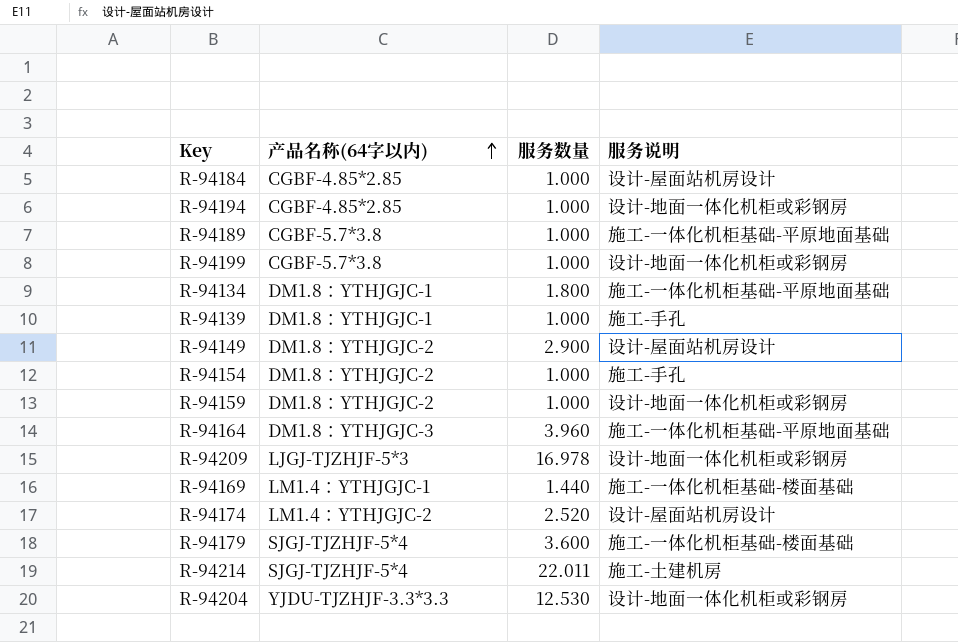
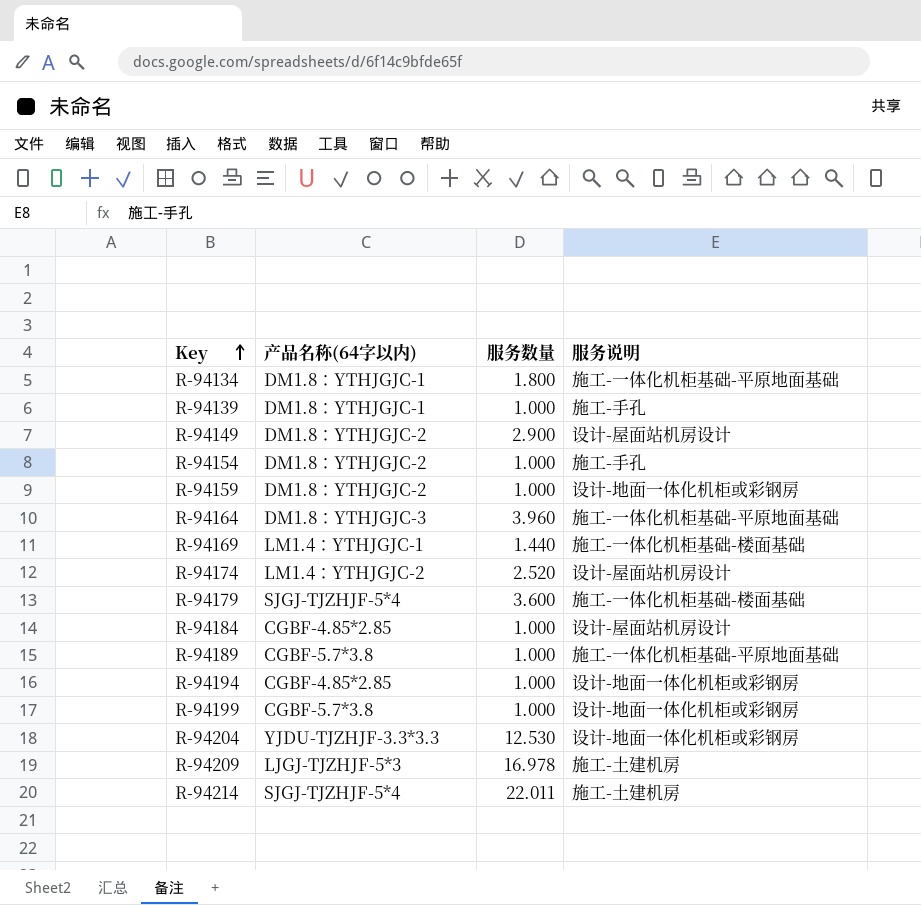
row order: 产品名称(64字以内) ascending -> Key ascending
R-94209 | 服务说明: 设计-地面一体化机柜或彩钢房 -> 施工-土建机房

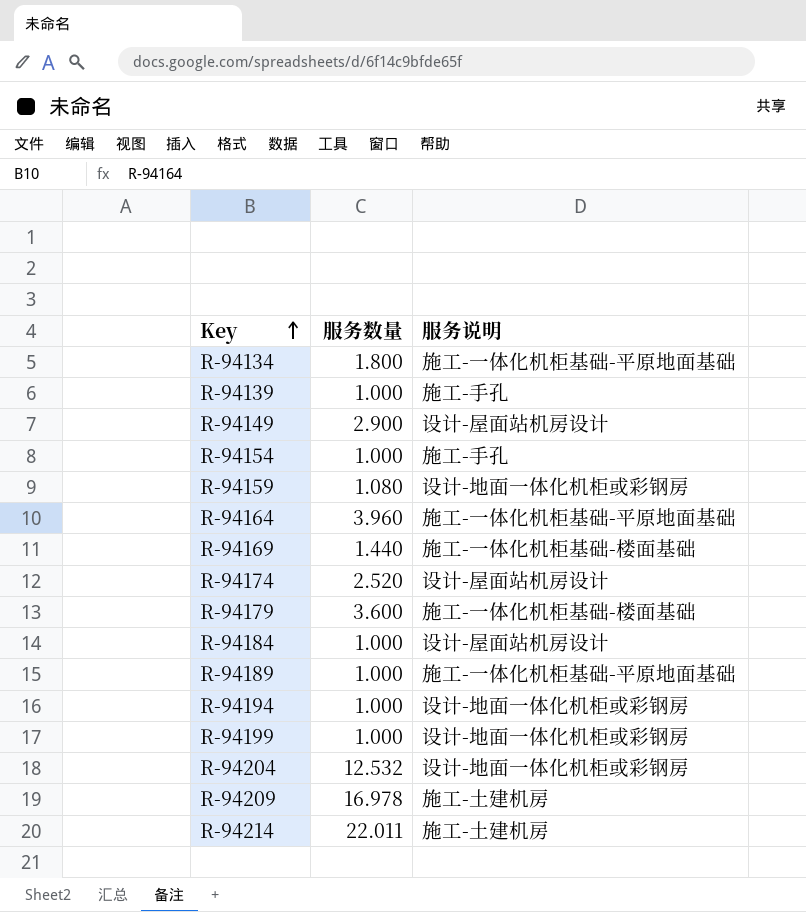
column 产品名称(64字以内) | position: 2 -> none
R-94159 | 服务数量: 1.000 -> 1.080
R-94204 | 服务数量: 12.530 -> 12.532

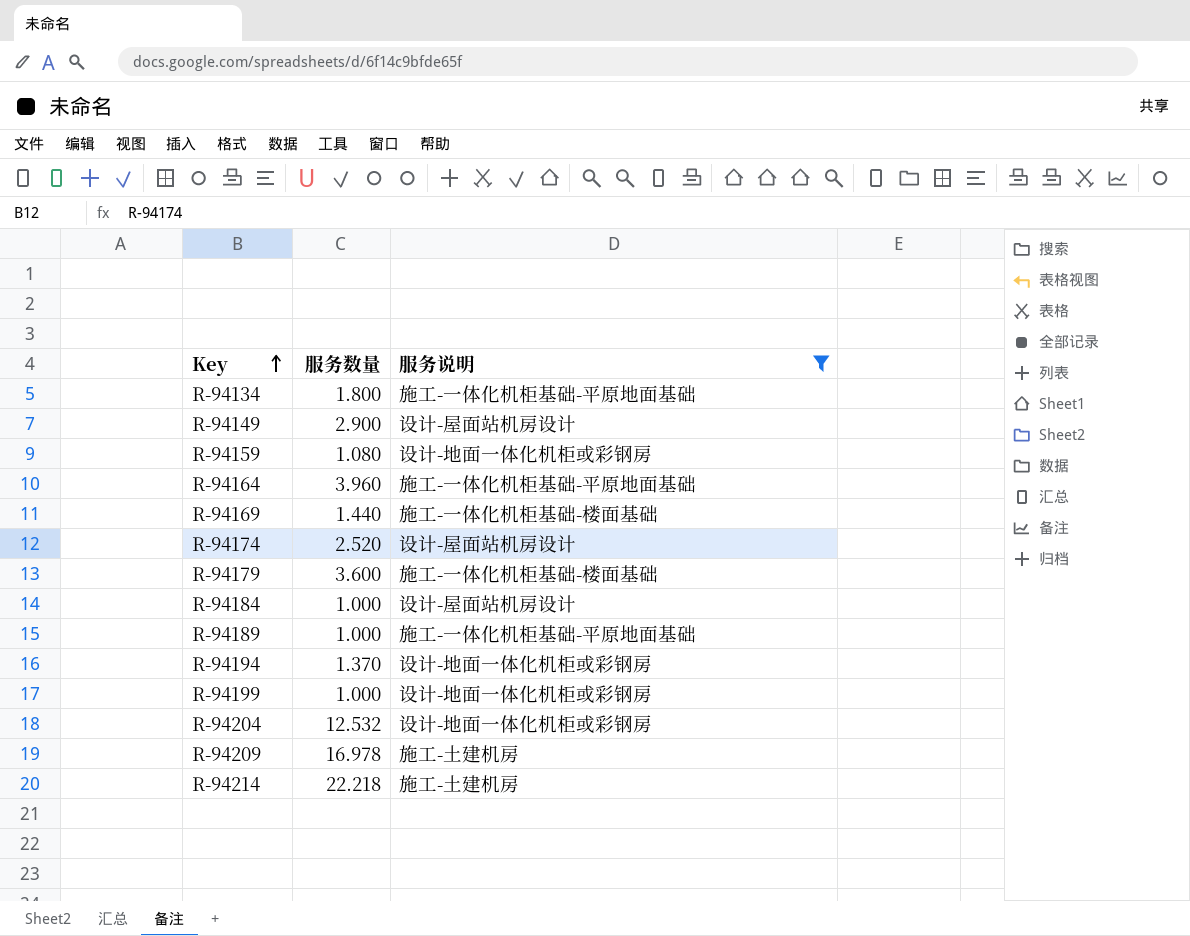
filter: none -> 服务说明 != 施工-手孔
R-94194 | 服务数量: 1.000 -> 1.370
R-94214 | 服务数量: 22.011 -> 22.218

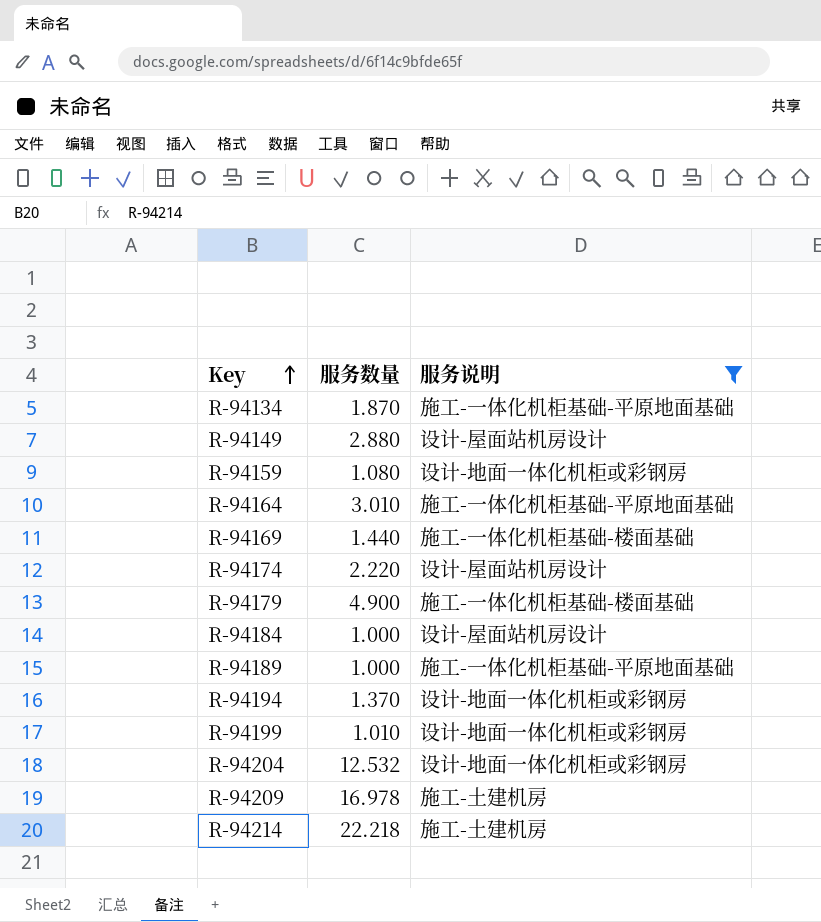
R-94134 | 服务数量: 1.800 -> 1.870
R-94149 | 服务数量: 2.900 -> 2.880
R-94164 | 服务数量: 3.960 -> 3.010
R-94174 | 服务数量: 2.520 -> 2.220
R-94179 | 服务数量: 3.600 -> 4.900
R-94199 | 服务数量: 1.000 -> 1.010

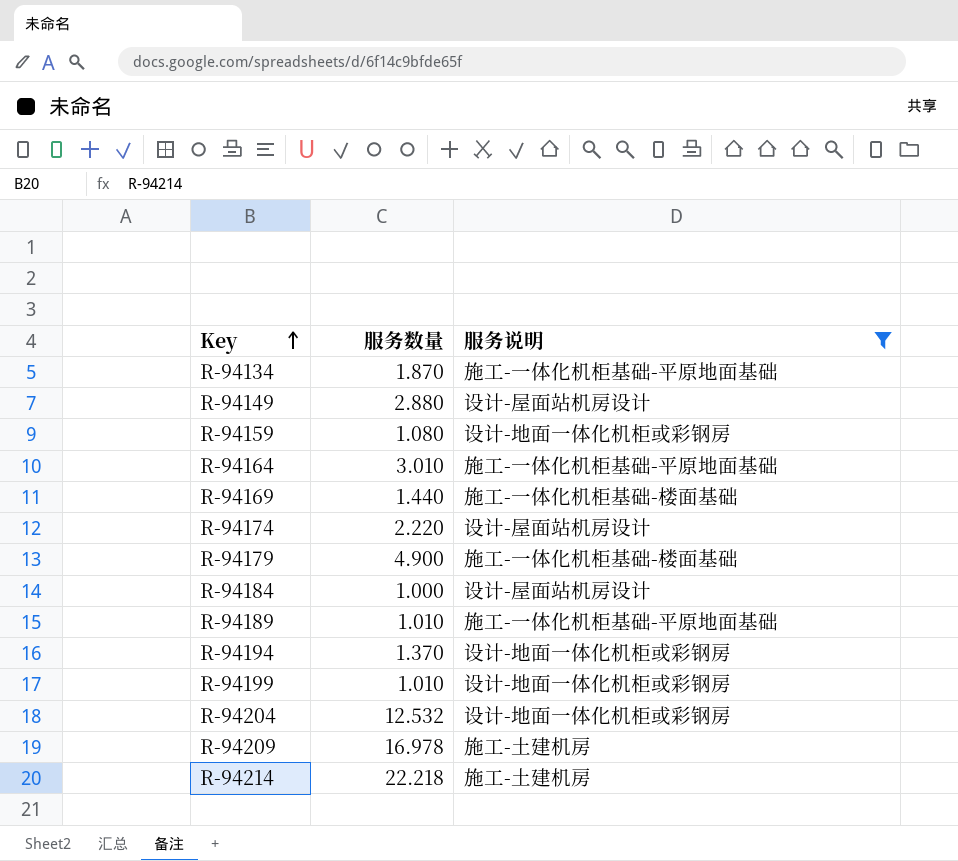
R-94189 | 服务数量: 1.000 -> 1.010

